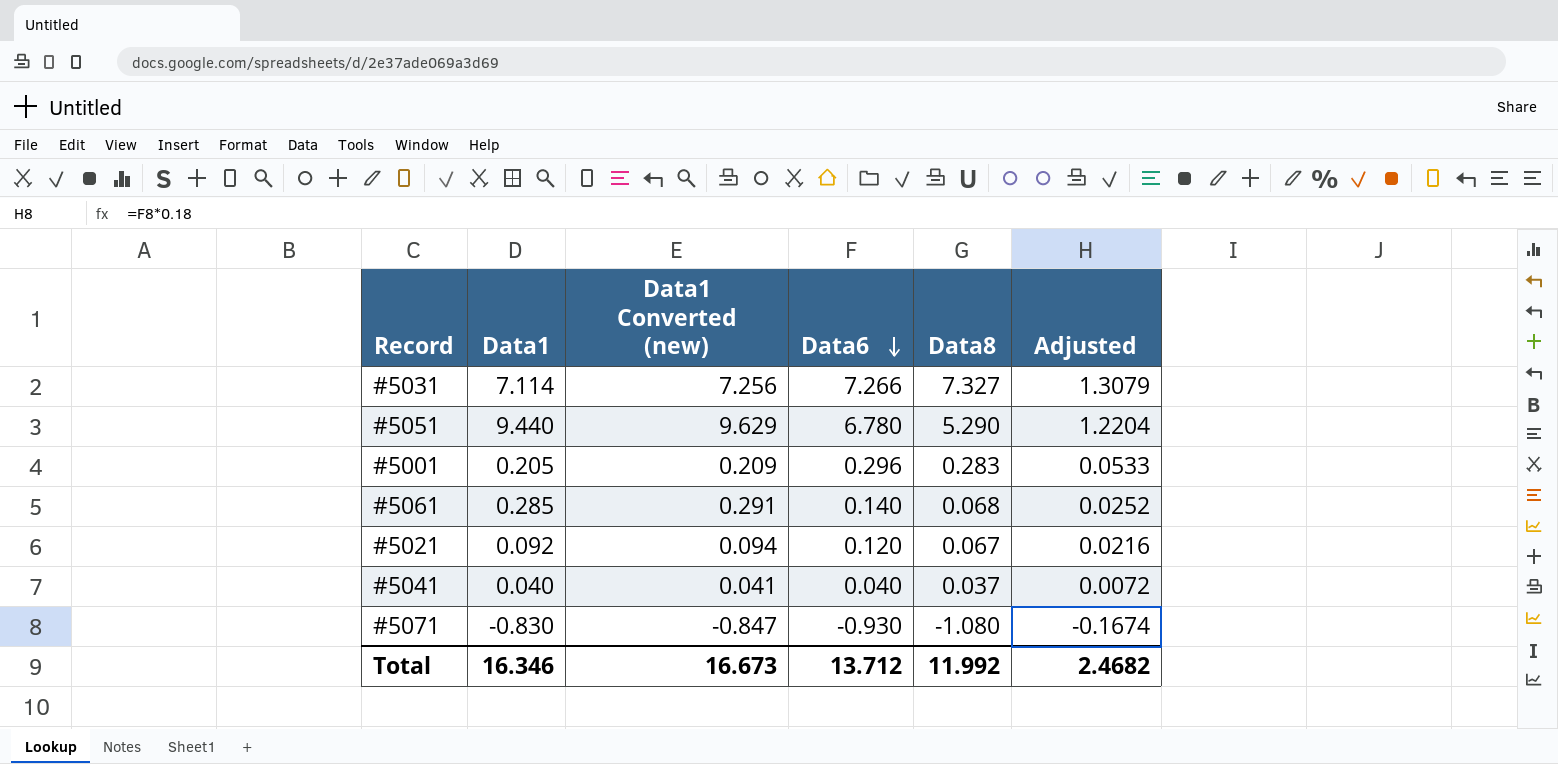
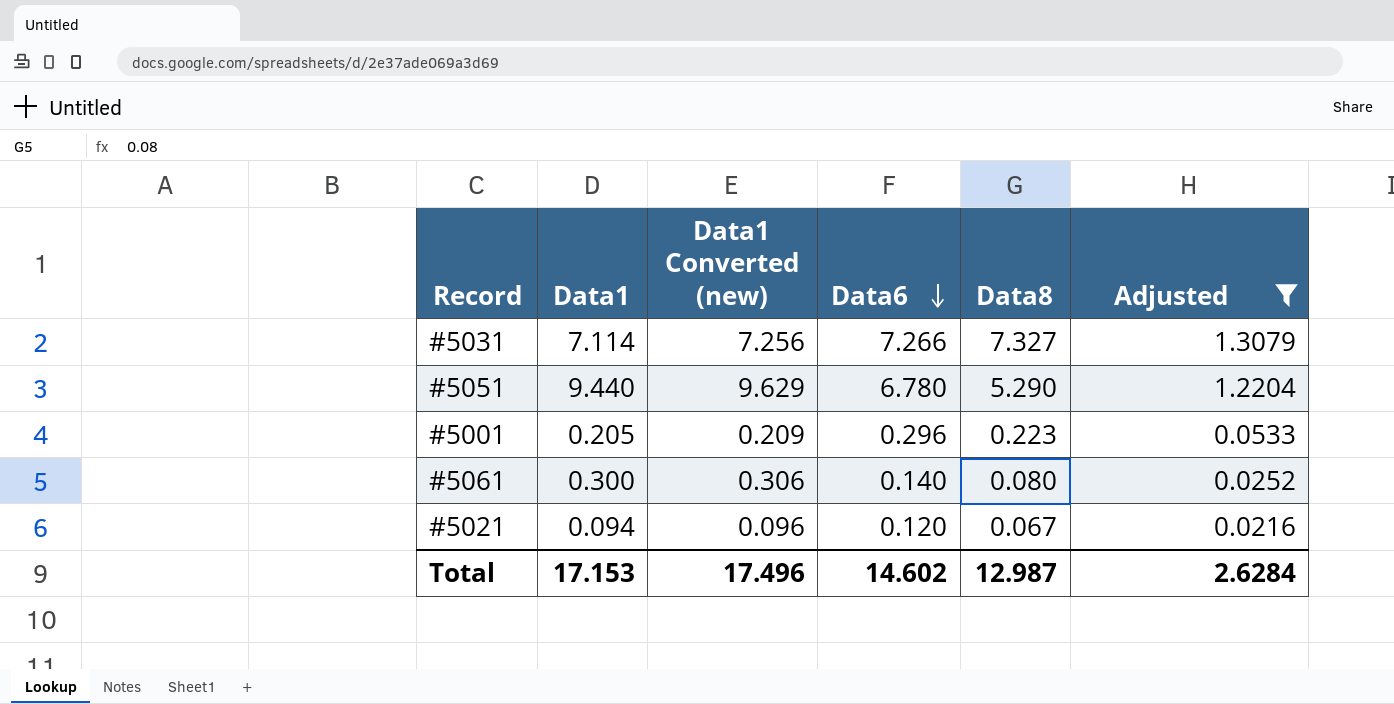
filter: none -> Adjusted >= 0.0216
#5001 | Data8: 0.283 -> 0.223
#5061 | Data1: 0.285 -> 0.300
#5061 | Data1 Converted (new): 0.291 -> 0.306
#5061 | Data8: 0.068 -> 0.080
#5021 | Data1: 0.092 -> 0.094
#5021 | Data1 Converted (new): 0.094 -> 0.096
Total | Data1: 16.346 -> 17.153
Total | Data1 Converted (new): 16.673 -> 17.496
Total | Data6: 13.712 -> 14.602
Total | Data8: 11.992 -> 12.987
Total | Adjusted: 2.4682 -> 2.6284

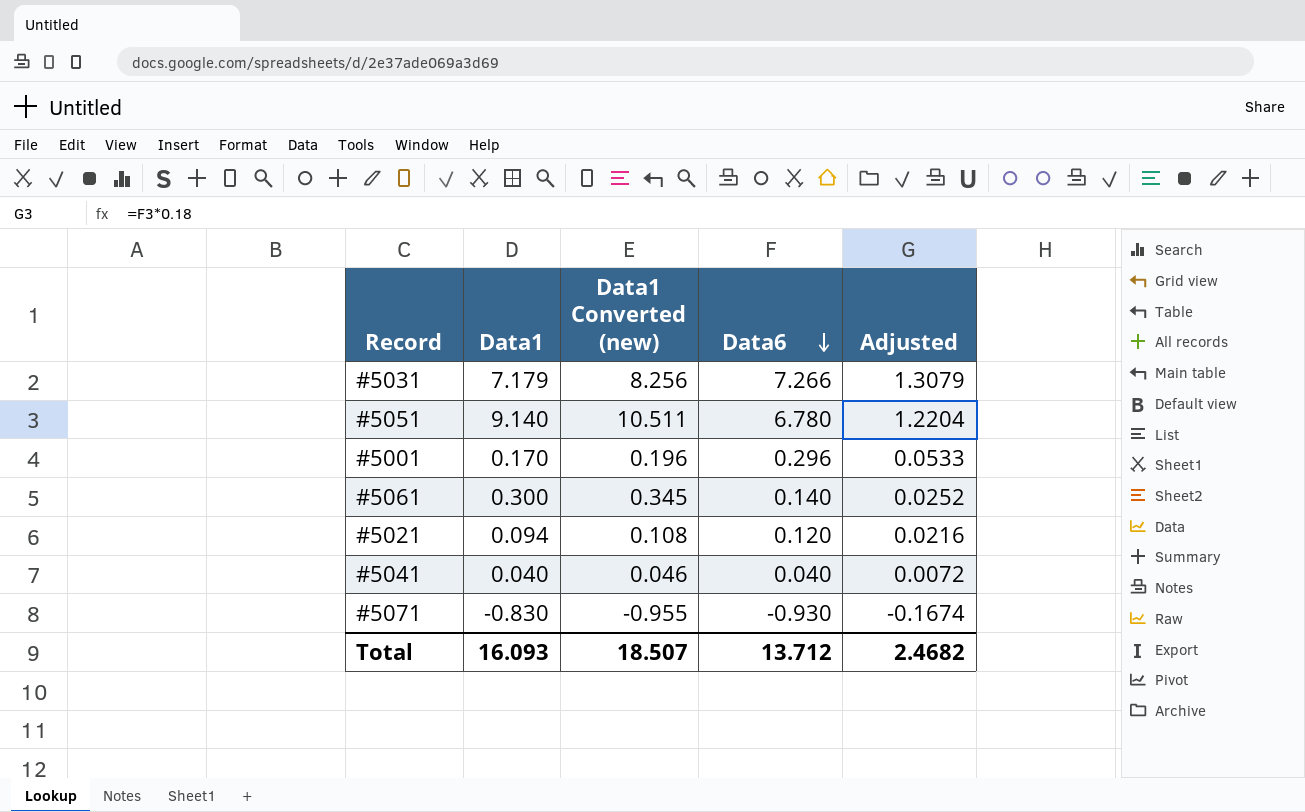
filter: Adjusted >= 0.0216 -> none
column Data8 | position: 5 -> none
column Data1 Converted (new) | formula: [Data1] * 1.02 -> [Data1] * 1.15
#5031 | Data1: 7.114 -> 7.179
#5051 | Data1: 9.440 -> 9.140
#5001 | Data1: 0.205 -> 0.170
Total | Data1: 17.153 -> 16.093
Total | Data1 Converted (new): 17.496 -> 18.507
Total | Data6: 14.602 -> 13.712
Total | Adjusted: 2.6284 -> 2.4682

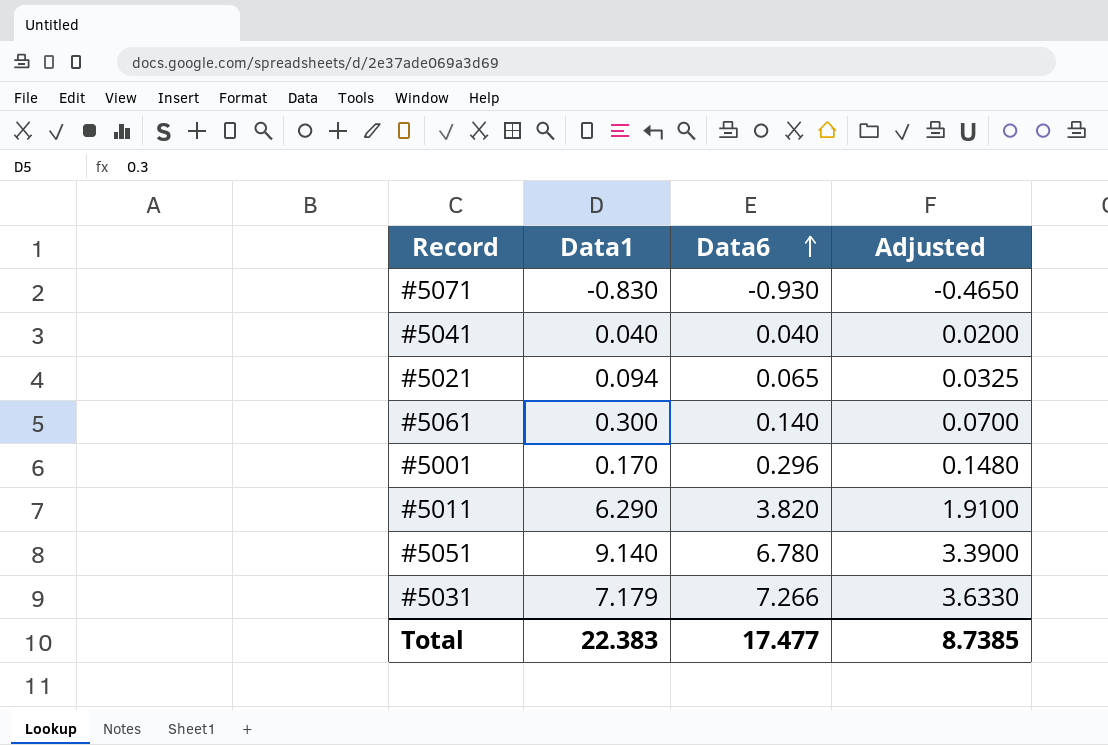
row order: Data6 descending -> Data6 ascending
column Data1 Converted (new) | formula: [Data1] * 1.15 -> none
column Adjusted | formula: [Data6] * 0.18 -> [Data6] * 0.5
#5021 | Data6: 0.120 -> 0.065
row #5011: none -> 6.290 | 3.820 | 1.9100
Total | Data1: 16.093 -> 22.383
Total | Data6: 13.712 -> 17.477
Total | Adjusted: 2.4682 -> 8.7385

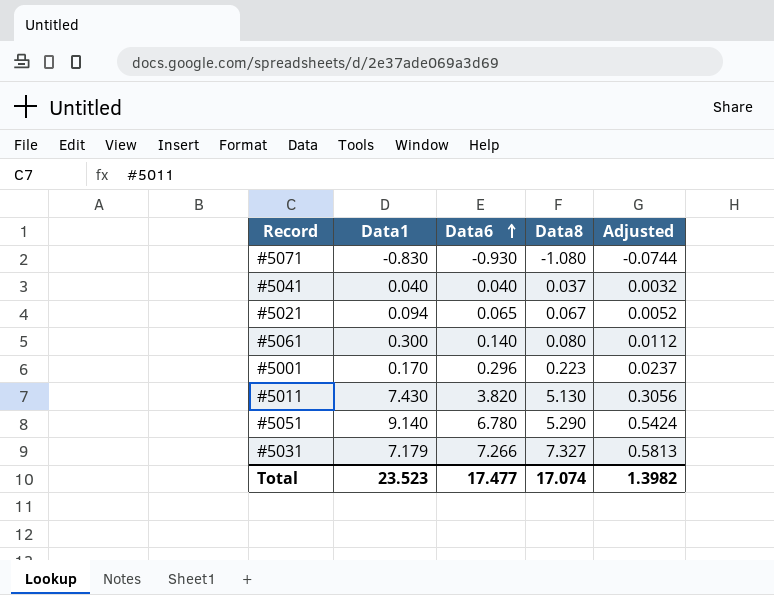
column Data8 | position: none -> 4
column Adjusted | formula: [Data6] * 0.5 -> [Data6] * 0.08
#5011 | Data1: 6.290 -> 7.430
Total | Data1: 22.383 -> 23.523
Total | Adjusted: 8.7385 -> 1.3982

